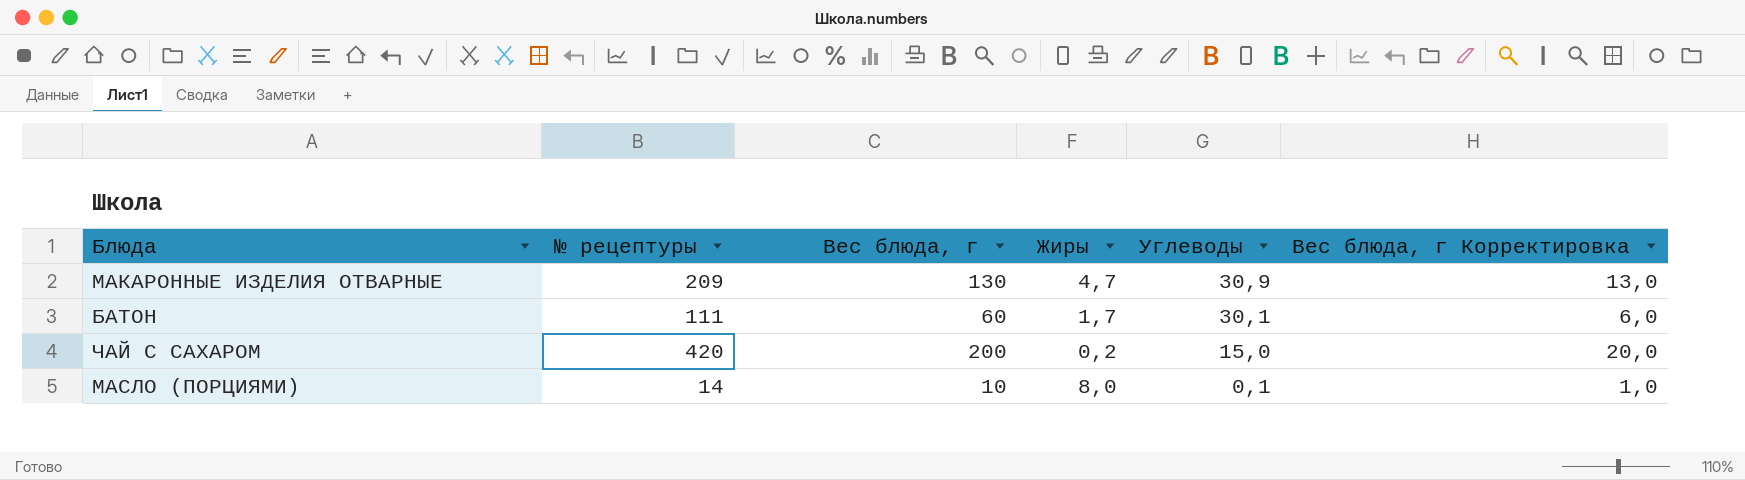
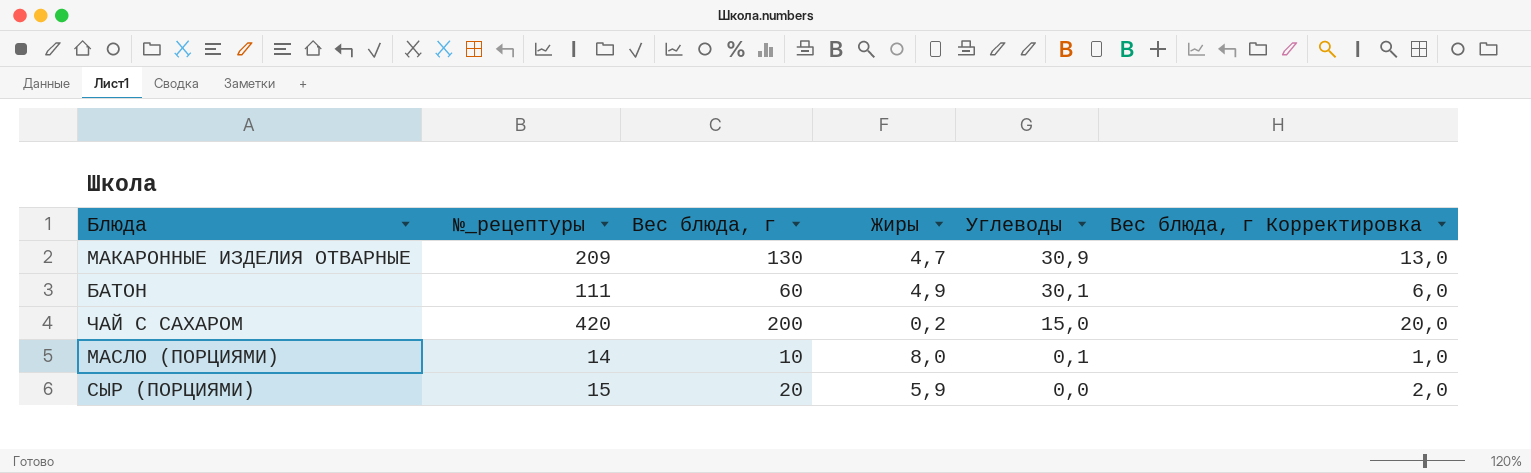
column name: № рецептуры -> №_рецептуры
БАТОН | Жиры: 1,7 -> 4,9
row СЫР (ПОРЦИЯМИ): none -> 15 | 20 | 5,9 | 0,0 | 2,0

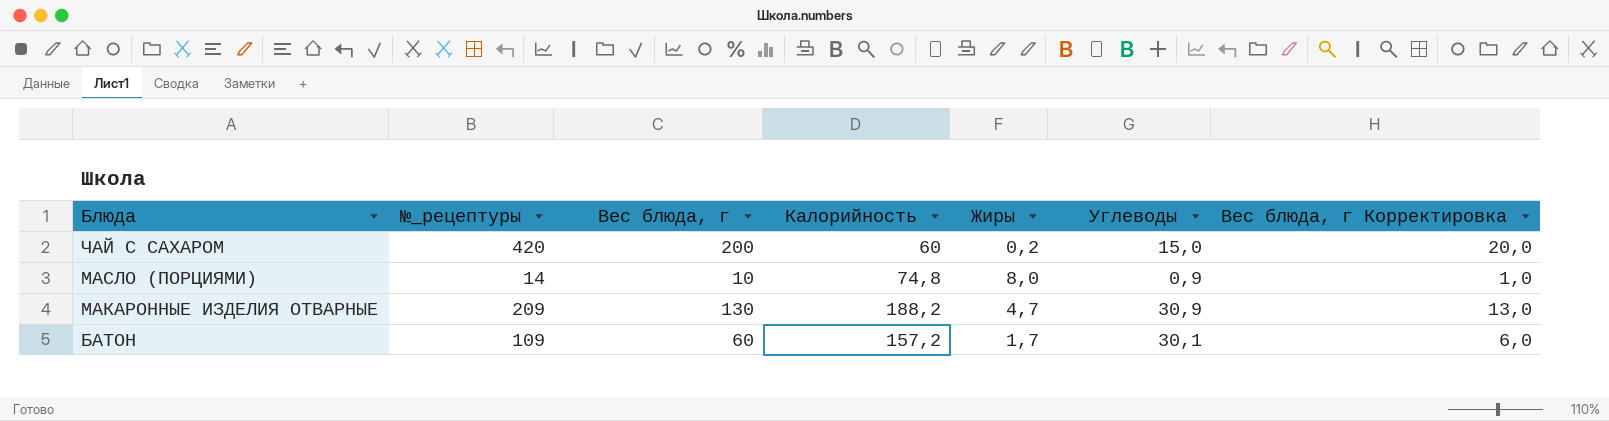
row order: Углеводы descending -> Блюда descending
column Калорийность | position: none -> 4
row СЫР (ПОРЦИЯМИ): 15 | 20 | 5,9 | 0,0 | 2,0 -> none
МАСЛО (ПОРЦИЯМИ) | Углеводы: 0,1 -> 0,9
БАТОН | №_рецептуры: 111 -> 109
БАТОН | Жиры: 4,9 -> 1,7

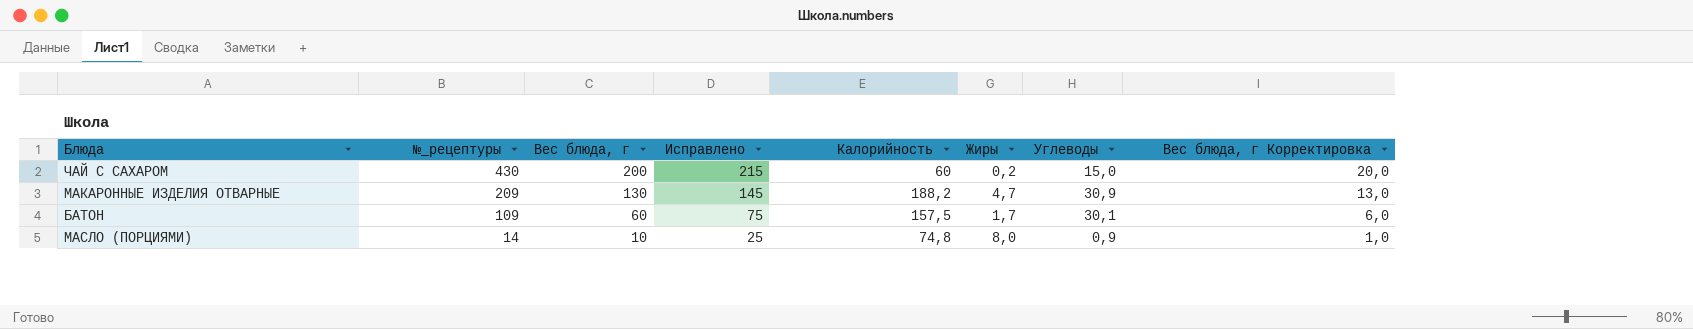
row order: Блюда descending -> №_рецептуры descending
column Исправлено | formula: none -> [Вес блюда, г] + 15
ЧАЙ С САХАРОМ | №_рецептуры: 420 -> 430
БАТОН | Калорийность: 157,2 -> 157,5

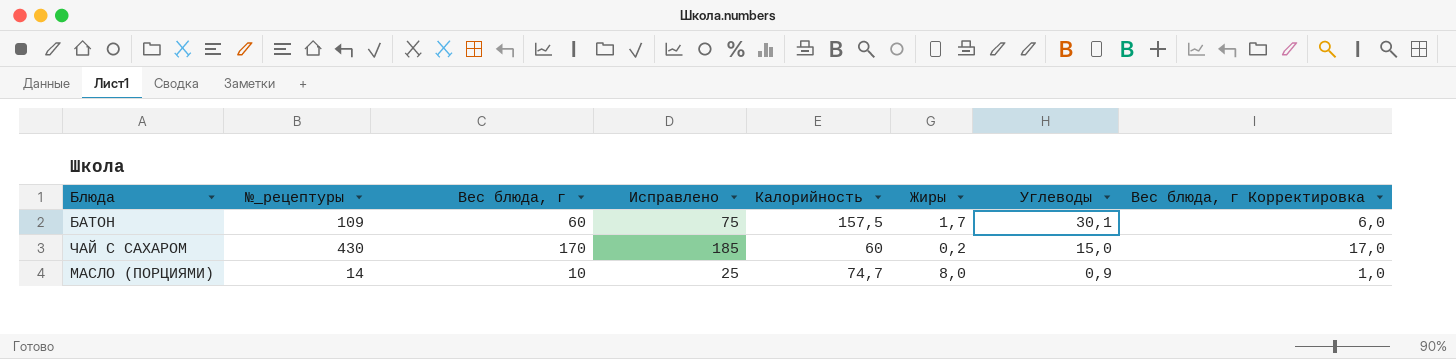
row order: №_рецептуры descending -> Углеводы descending
row МАКАРОННЫЕ ИЗДЕЛИЯ ОТВАРНЫЕ: 209 | 130 | 145 | 188,2 | 4,7 | 30,9 | 13,0 -> none
ЧАЙ С САХАРОМ | Вес блюда, г: 200 -> 170
ЧАЙ С САХАРОМ | Исправлено: 215 -> 185
ЧАЙ С САХАРОМ | Вес блюда, г Корректировка: 20,0 -> 17,0
МАСЛО (ПОРЦИЯМИ) | Калорийность: 74,8 -> 74,7

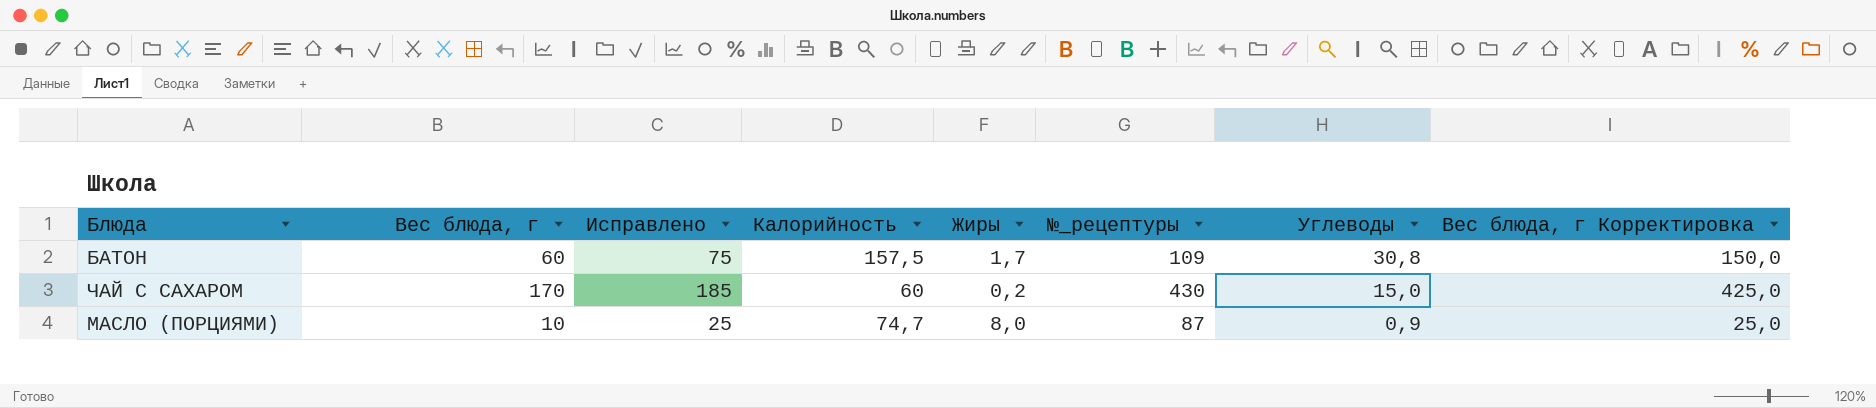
column №_рецептуры | position: 2 -> 6
column Вес блюда, г Корректировка | formula: [Вес блюда, г] * 0,1 -> [Вес блюда, г] * 2,5
БАТОН | Углеводы: 30,1 -> 30,8
МАСЛО (ПОРЦИЯМИ) | №_рецептуры: 14 -> 87

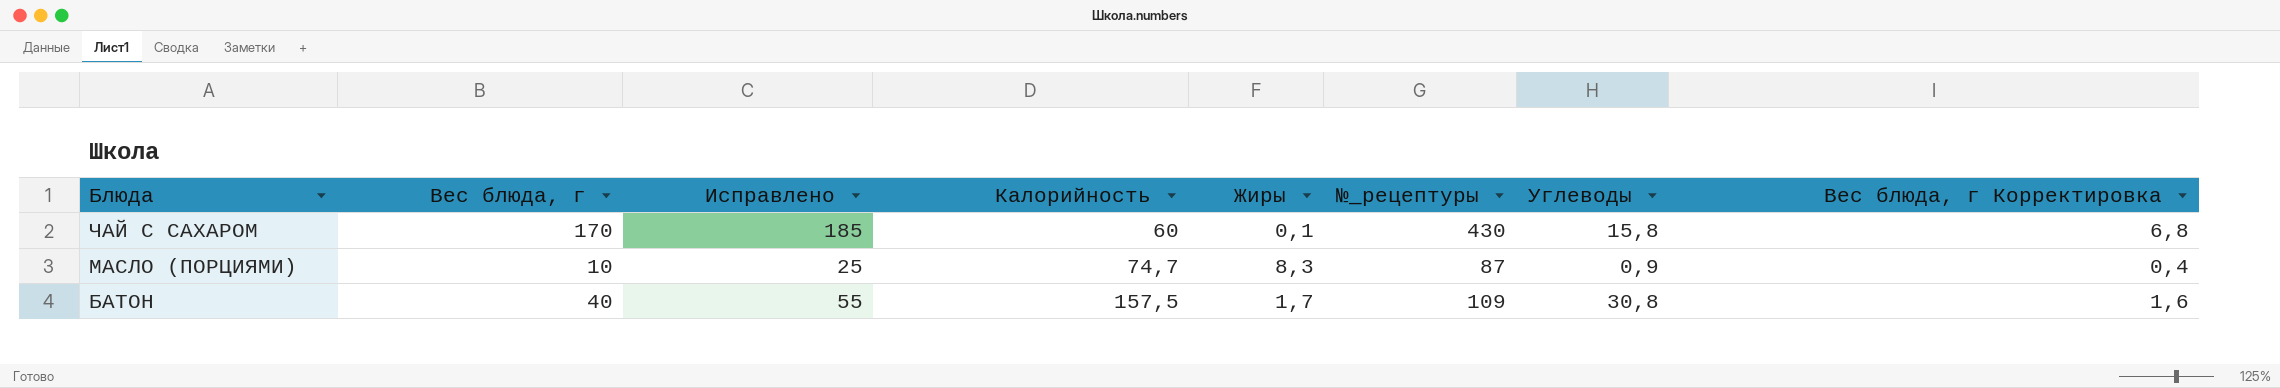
row order: Углеводы descending -> Блюда descending
column Вес блюда, г Корректировка | formula: [Вес блюда, г] * 2,5 -> [Вес блюда, г] * 0,04
ЧАЙ С САХАРОМ | Жиры: 0,2 -> 0,1
ЧАЙ С САХАРОМ | Углеводы: 15,0 -> 15,8
МАСЛО (ПОРЦИЯМИ) | Жиры: 8,0 -> 8,3
БАТОН | Вес блюда, г: 60 -> 40
БАТОН | Исправлено: 75 -> 55

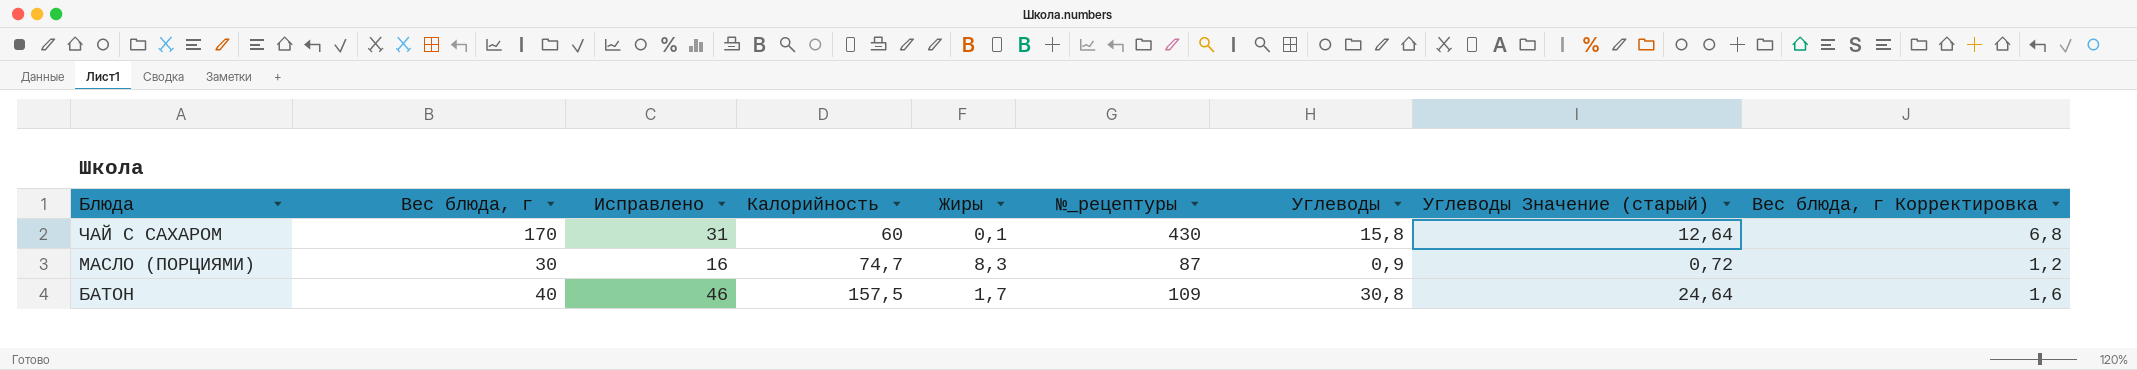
column Исправлено | formula: [Вес блюда, г] + 15 -> [Углеводы] + 15
column Углеводы Значение (старый) | formula: none -> [Углеводы] * 0,8
МАСЛО (ПОРЦИЯМИ) | Вес блюда, г: 10 -> 30
МАСЛО (ПОРЦИЯМИ) | Вес блюда, г Корректировка: 0,4 -> 1,2

